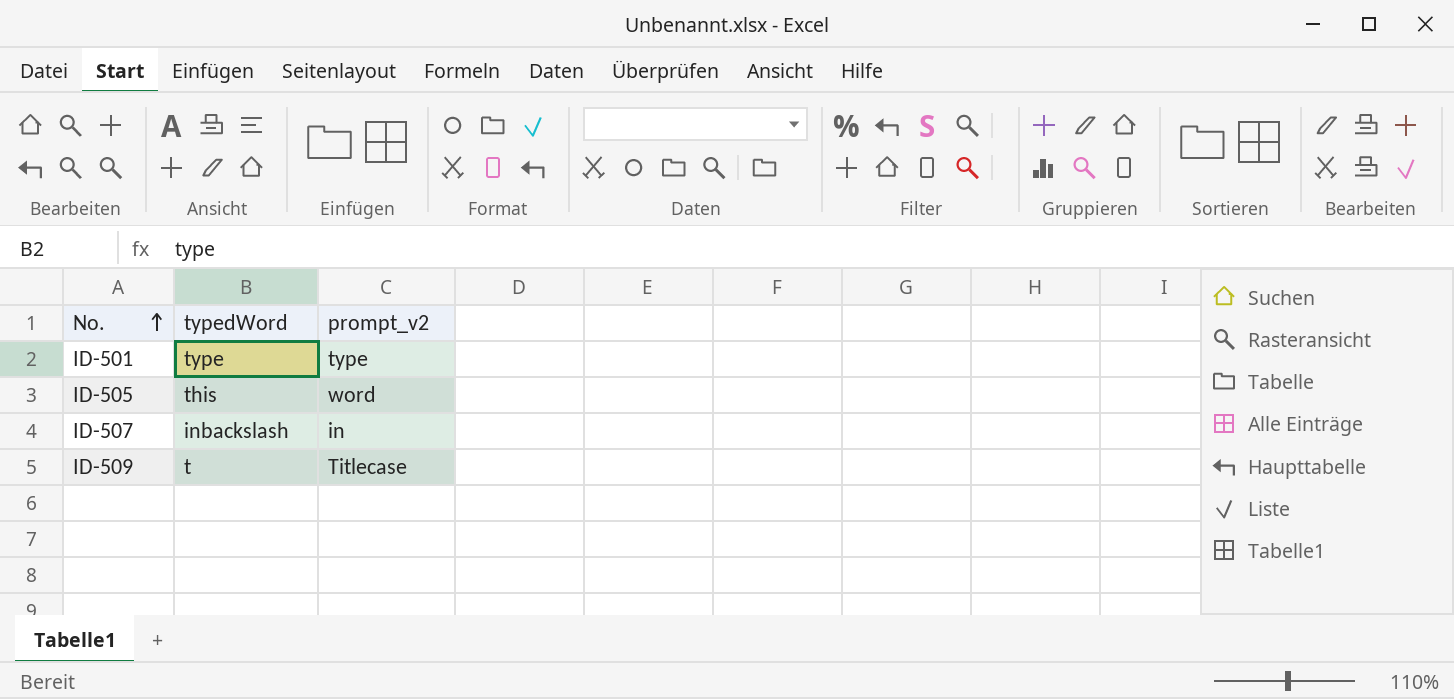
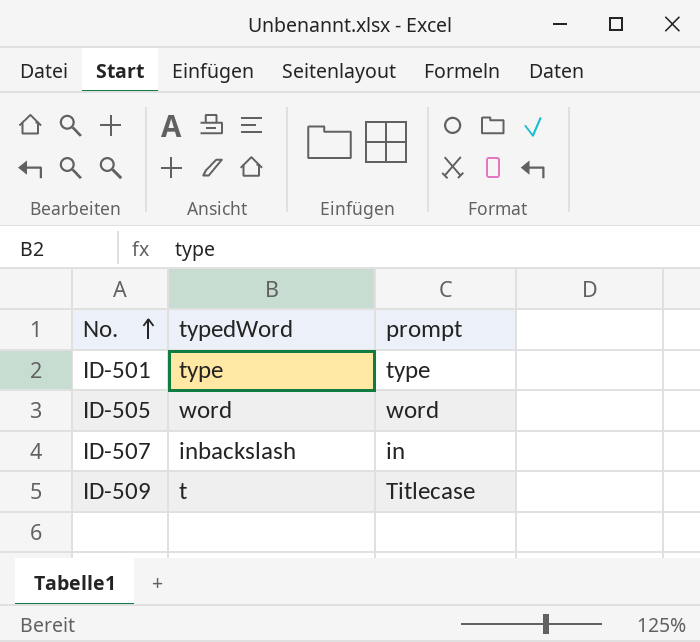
column name: prompt_v2 -> prompt
ID-505 | typedWord: this -> word

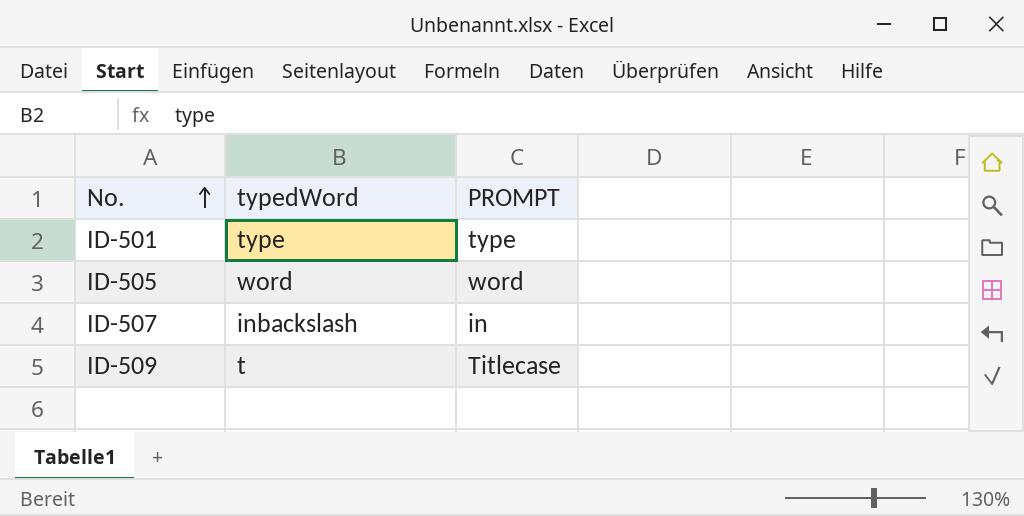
column name: prompt -> PROMPT

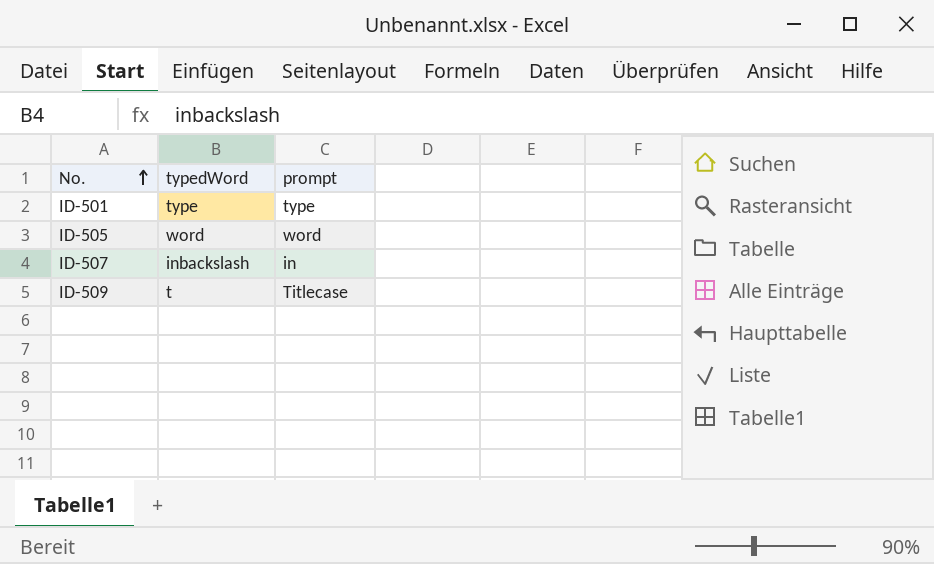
column name: PROMPT -> prompt

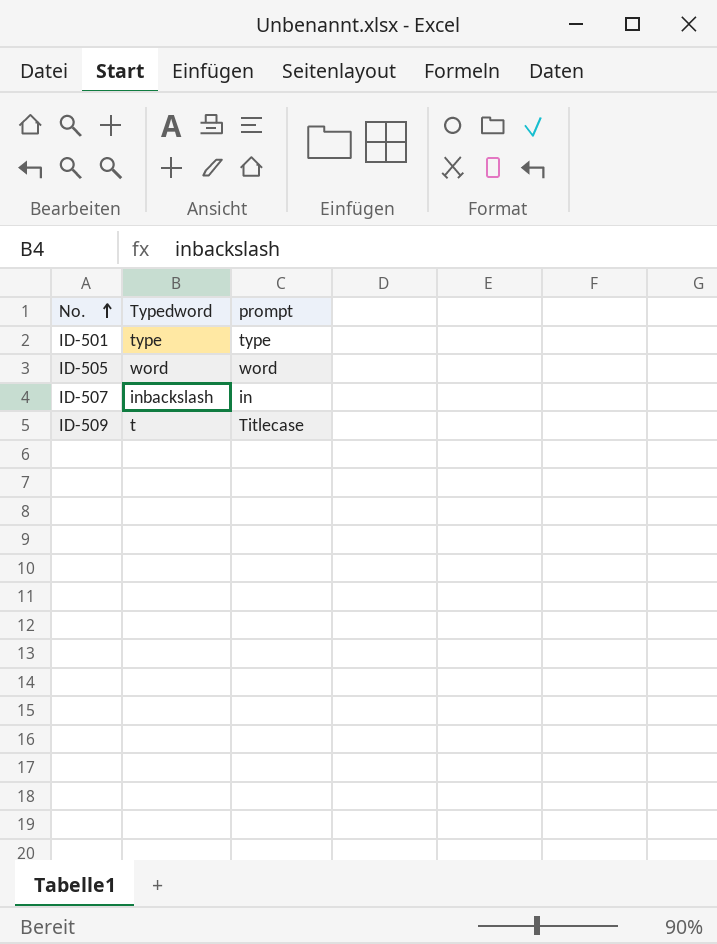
column name: typedWord -> Typedword

